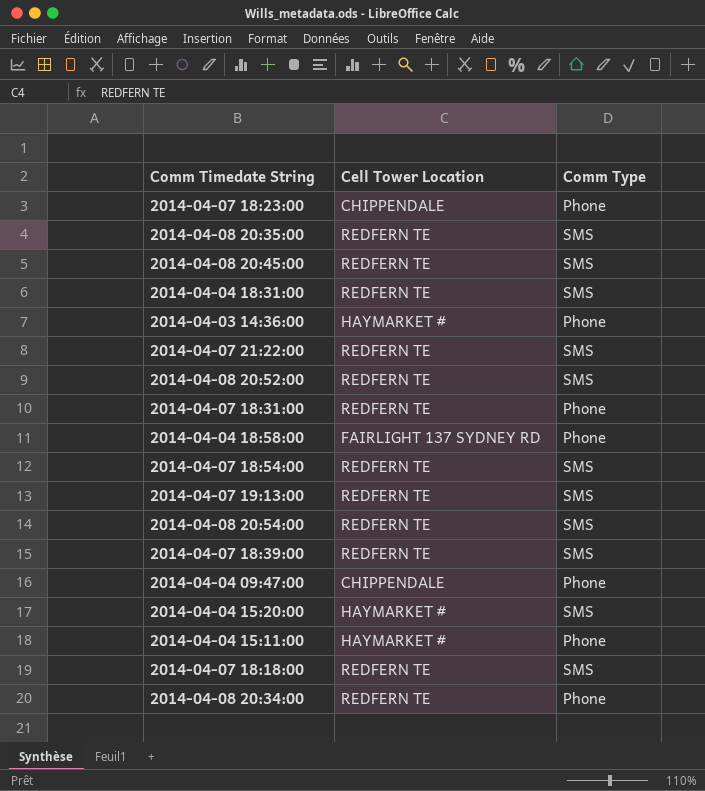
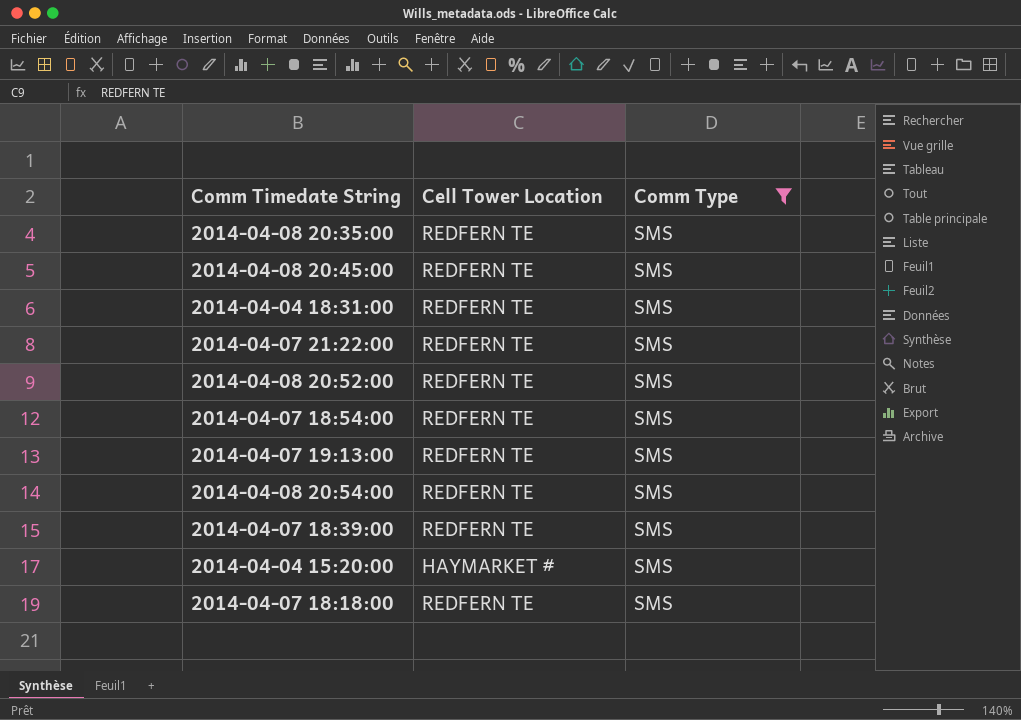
filter: none -> Comm Type = SMS

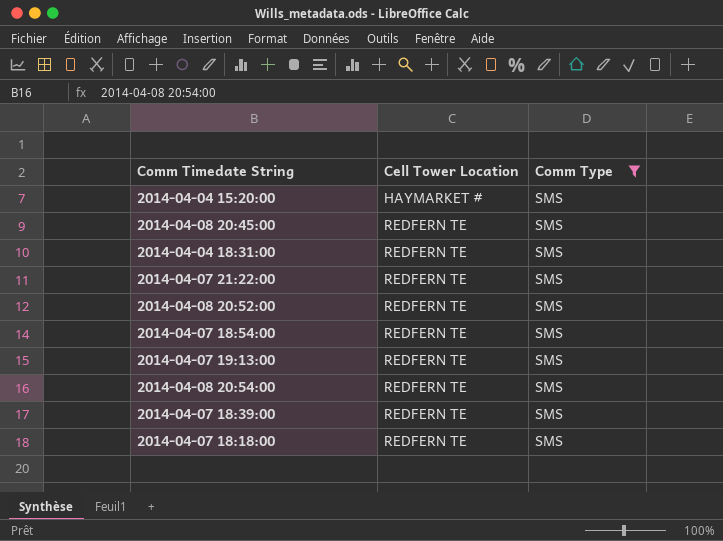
row order: none -> Cell Tower Location ascending
row 2014-04-08 20:35:00: REDFERN TE | SMS -> none

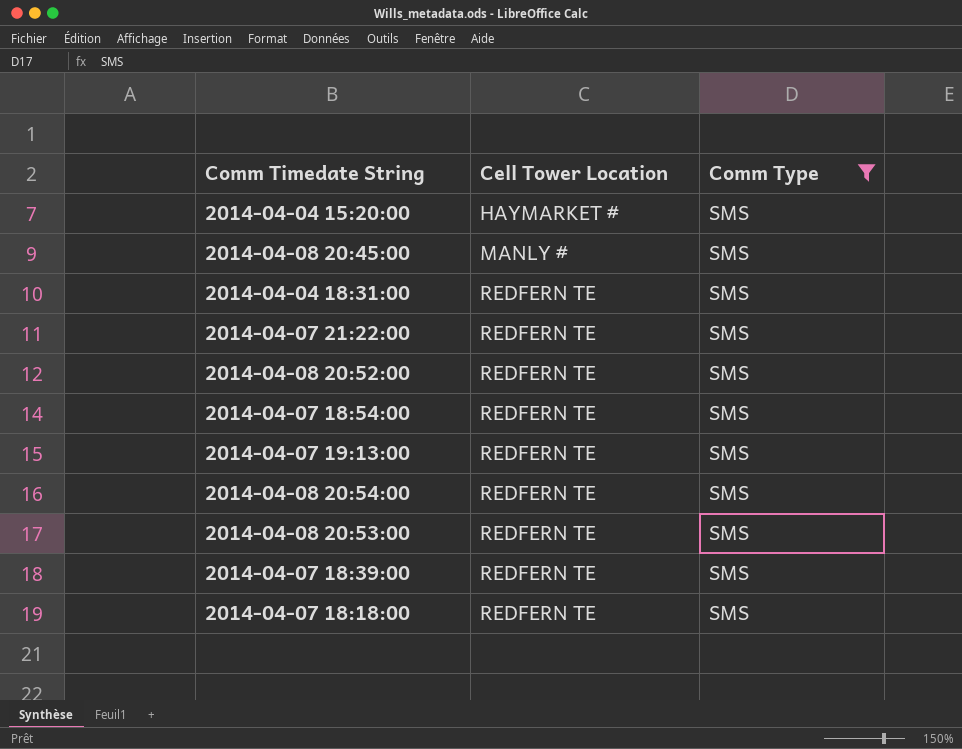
2014-04-08 20:45:00 | Cell Tower Location: REDFERN TE -> MANLY #
row 2014-04-08 20:53:00: none -> REDFERN TE | SMS

